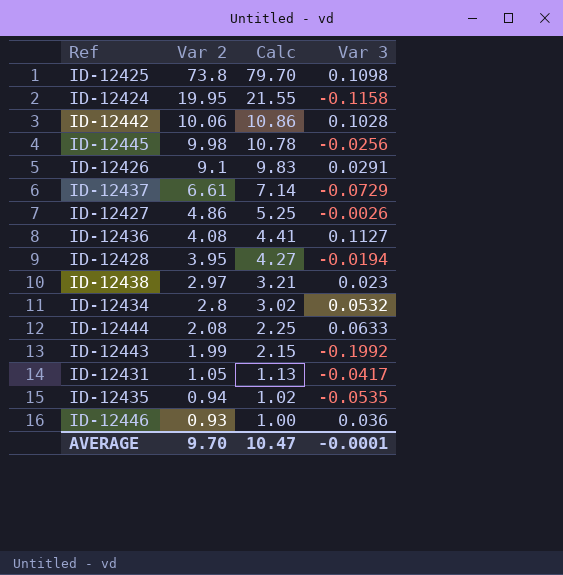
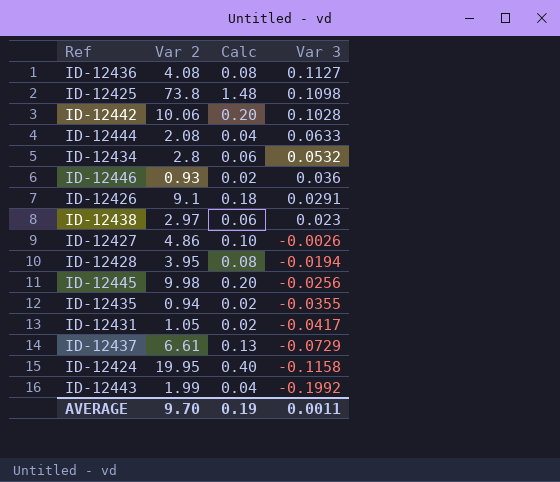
row order: Var 2 descending -> Var 3 descending
column Calc | formula: [Var 2] * 1.08 -> [Var 2] * 0.02
ID-12435 | Var 3: -0.0535 -> -0.0355
AVERAGE | Calc: 10.47 -> 0.19
AVERAGE | Var 3: -0.0001 -> 0.0011

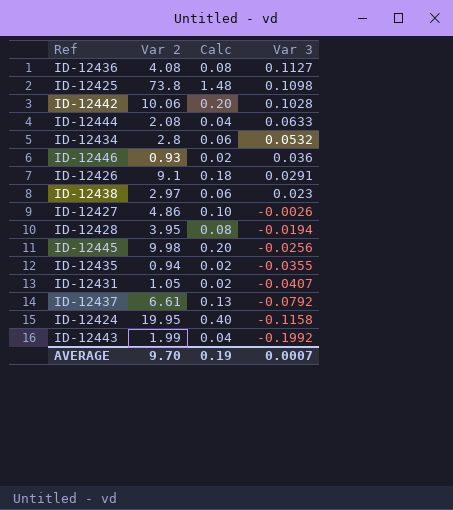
ID-12431 | Var 3: -0.0417 -> -0.0407
ID-12437 | Var 3: -0.0729 -> -0.0792
AVERAGE | Var 3: 0.0011 -> 0.0007

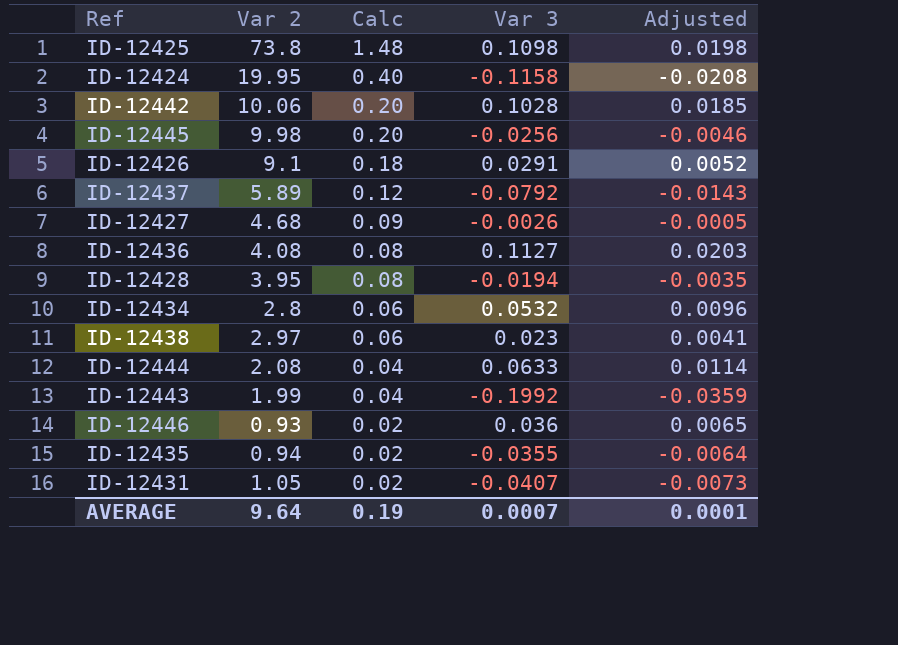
row order: Var 3 descending -> Calc descending
column Adjusted | formula: none -> [Var 3] * 0.18
ID-12437 | Var 2: 6.61 -> 5.89
ID-12437 | Calc: 0.13 -> 0.12
ID-12427 | Var 2: 4.86 -> 4.68
ID-12427 | Calc: 0.10 -> 0.09
AVERAGE | Var 2: 9.70 -> 9.64

